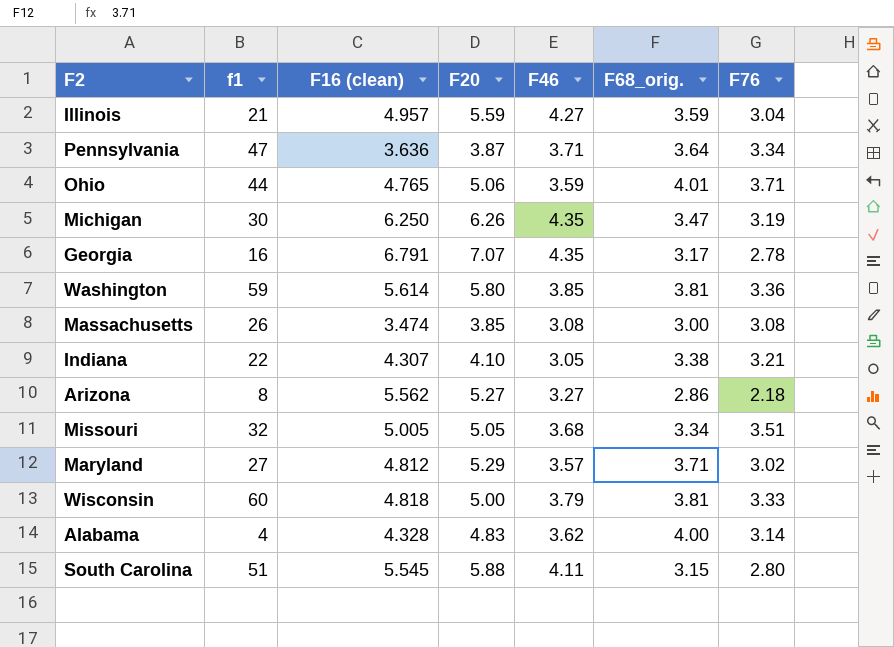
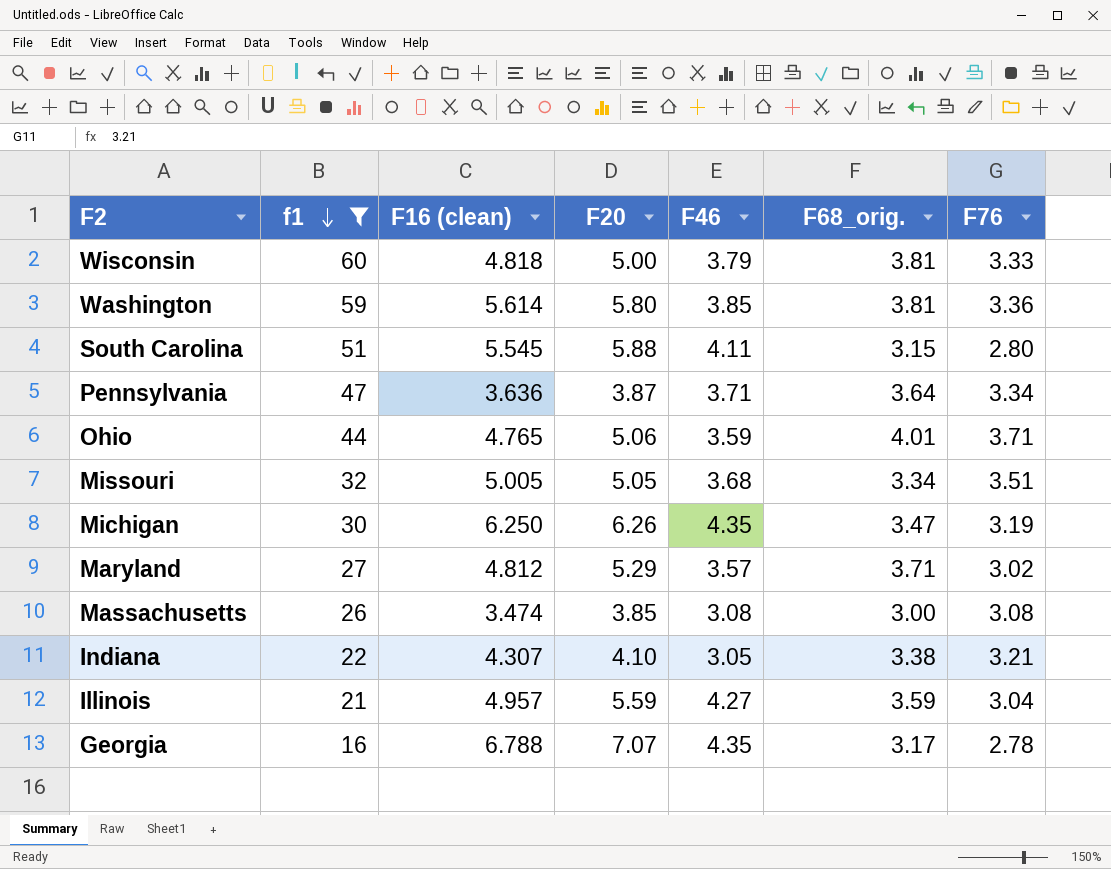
filter: none -> f1 >= 16
row order: none -> f1 descending
Georgia | F16 (clean): 6.791 -> 6.788

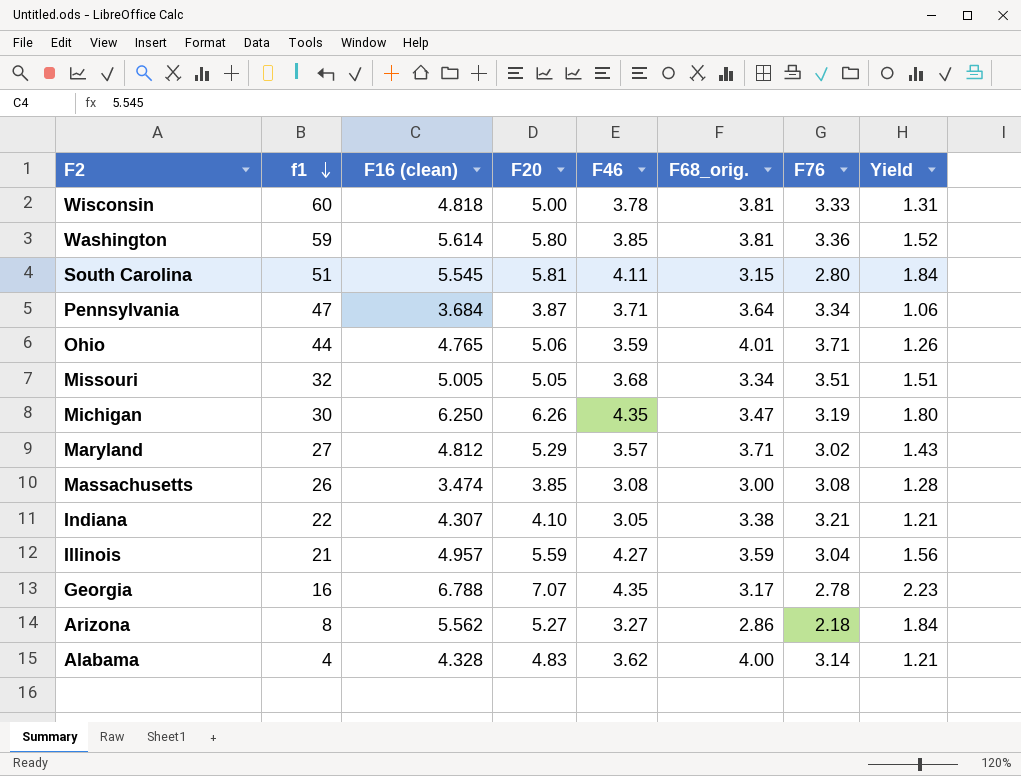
filter: f1 >= 16 -> none
column Yield | formula: none -> [F20] / [F68_orig.]
Wisconsin | F46: 3.79 -> 3.78
South Carolina | F20: 5.88 -> 5.81
Pennsylvania | F16 (clean): 3.636 -> 3.684

